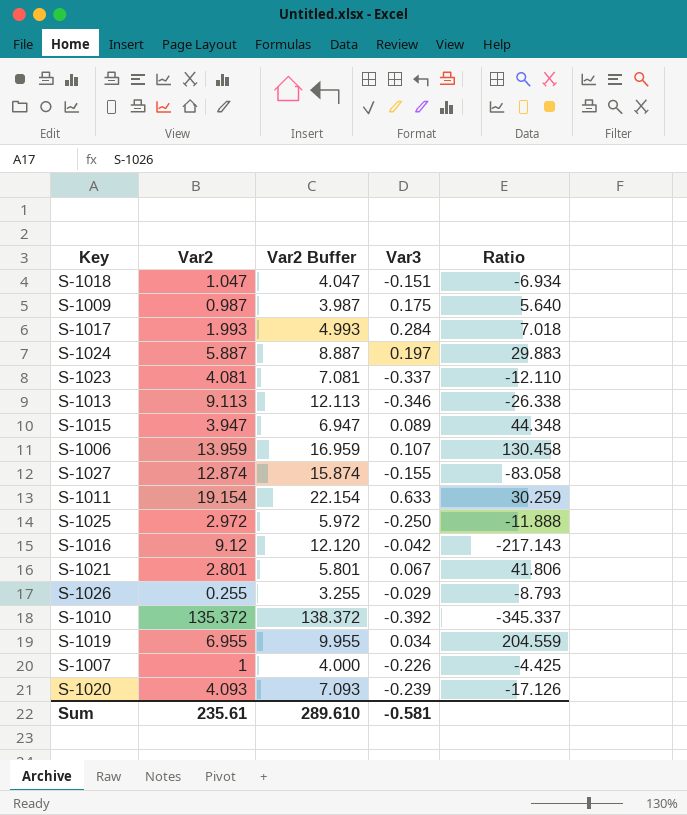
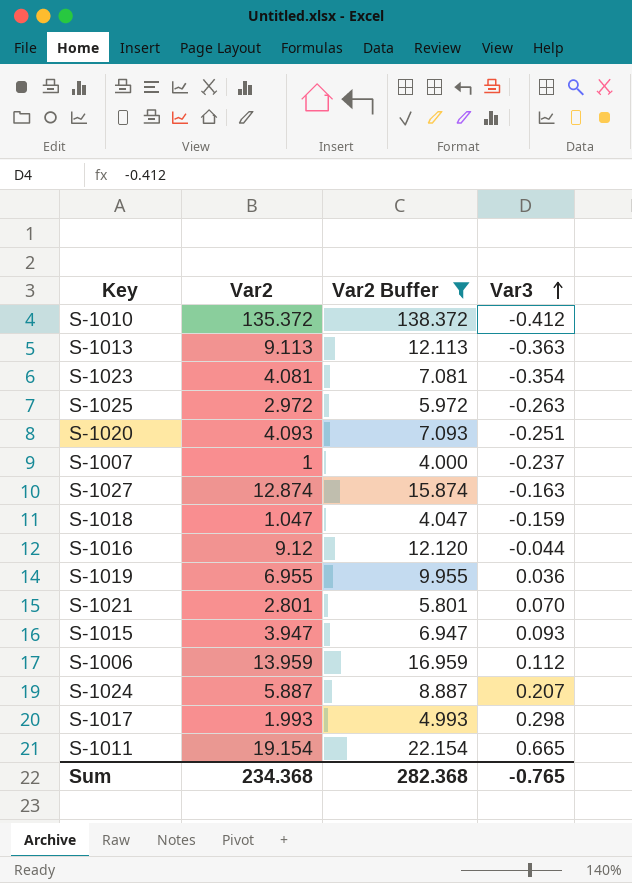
filter: none -> Var2 Buffer >= 4.000
row order: none -> Var3 ascending
column Ratio | formula: [Var2] / [Var3] -> none
S-1010 | Var3: -0.392 -> -0.412
S-1013 | Var3: -0.346 -> -0.363
S-1023 | Var3: -0.337 -> -0.354
S-1025 | Var3: -0.250 -> -0.263
S-1020 | Var3: -0.239 -> -0.251
S-1007 | Var3: -0.226 -> -0.237
S-1027 | Var3: -0.155 -> -0.163
S-1018 | Var3: -0.151 -> -0.159
S-1016 | Var3: -0.042 -> -0.044
S-1019 | Var3: 0.034 -> 0.036
S-1021 | Var3: 0.067 -> 0.070
S-1015 | Var3: 0.089 -> 0.093
S-1006 | Var3: 0.107 -> 0.112
S-1024 | Var3: 0.197 -> 0.207
S-1017 | Var3: 0.284 -> 0.298
S-1011 | Var3: 0.633 -> 0.665
Sum | Var2: 235.61 -> 234.368
Sum | Var2 Buffer: 289.610 -> 282.368
Sum | Var3: -0.581 -> -0.765

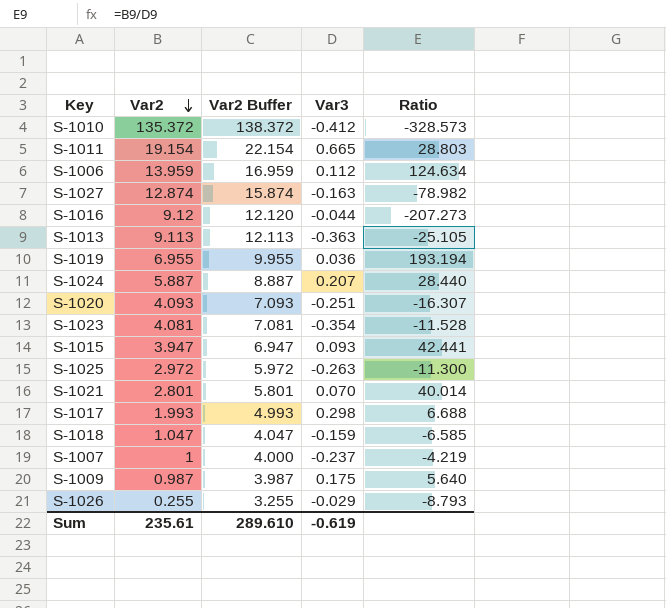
filter: Var2 Buffer >= 4.000 -> none
row order: Var3 ascending -> Var2 descending
column Ratio | formula: none -> [Var2] / [Var3]
Sum | Var2: 234.368 -> 235.61
Sum | Var2 Buffer: 282.368 -> 289.610
Sum | Var3: -0.765 -> -0.619

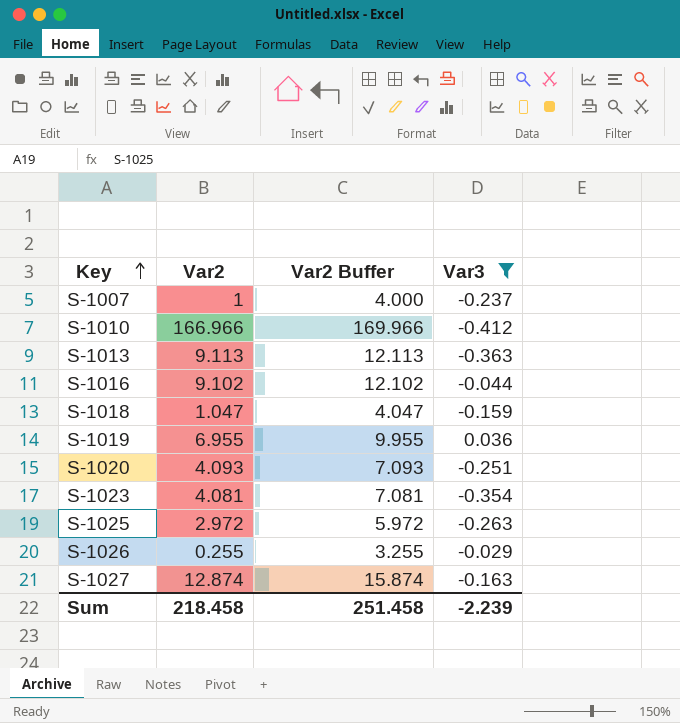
filter: none -> Var3 <= 0.036
row order: Var2 descending -> Key ascending
column Ratio | formula: [Var2] / [Var3] -> none
S-1010 | Var2: 135.372 -> 166.966
S-1010 | Var2 Buffer: 138.372 -> 169.966
S-1016 | Var2: 9.12 -> 9.102
S-1016 | Var2 Buffer: 12.120 -> 12.102
Sum | Var2: 235.61 -> 218.458
Sum | Var2 Buffer: 289.610 -> 251.458
Sum | Var3: -0.619 -> -2.239

